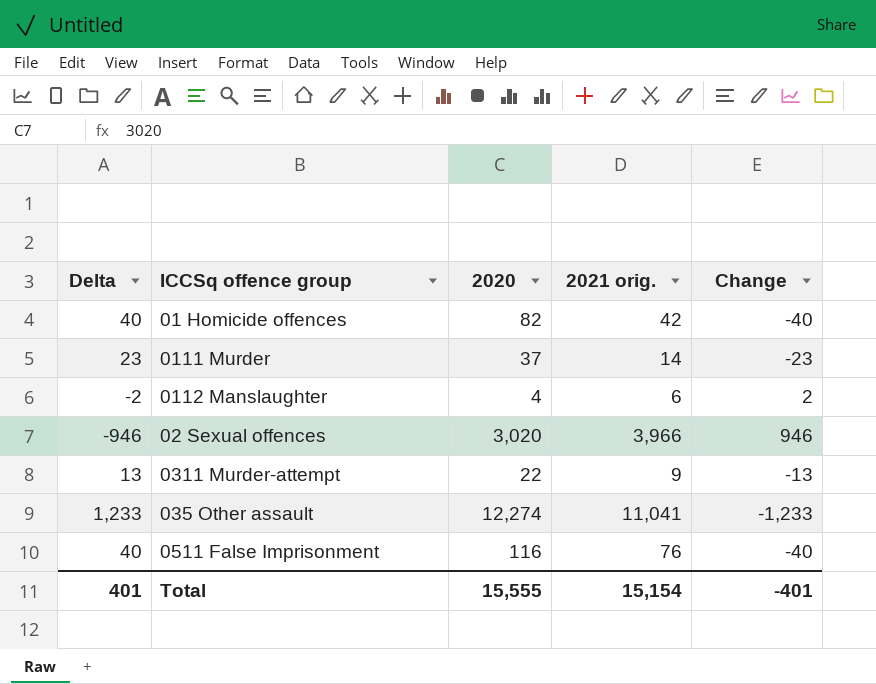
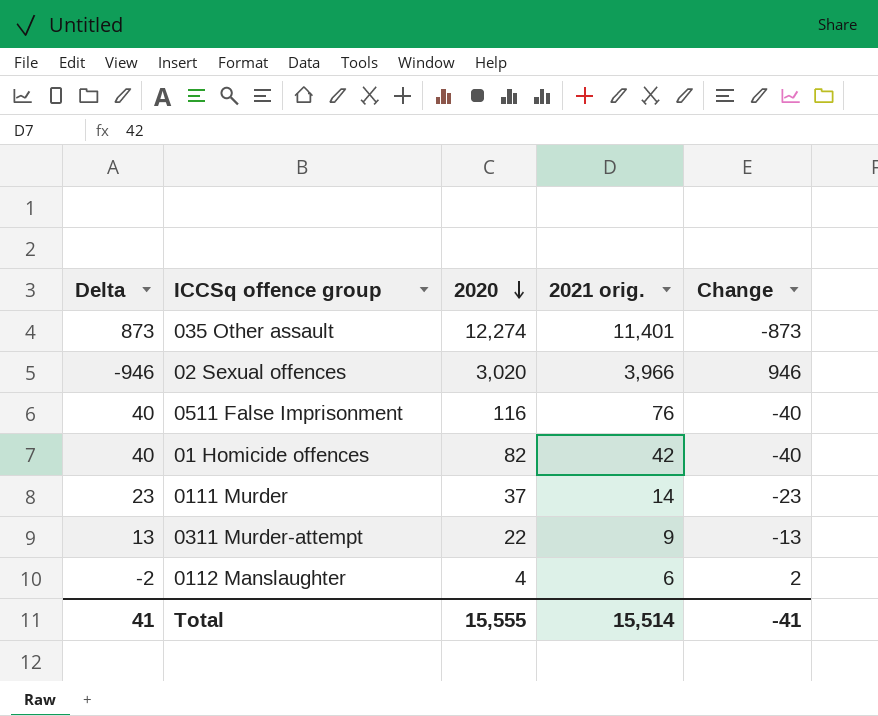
row order: none -> 2020 descending
035 Other assault | Delta: 1,233 -> 873
035 Other assault | 2021 orig.: 11,041 -> 11,401
035 Other assault | Change: -1,233 -> -873
Total | Delta: 401 -> 41
Total | 2021 orig.: 15,154 -> 15,514
Total | Change: -401 -> -41

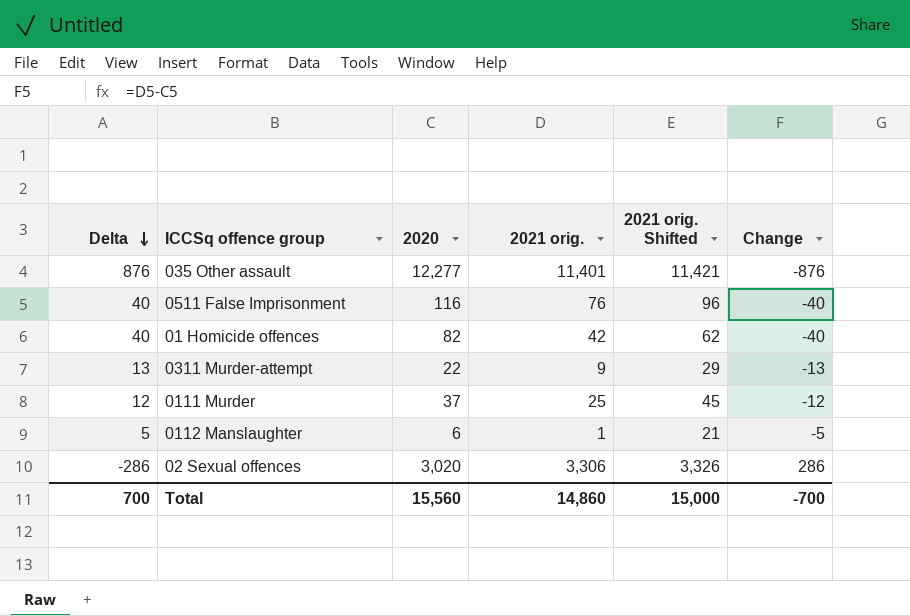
row order: 2020 descending -> Delta descending
column 2021 orig. Shifted | formula: none -> [2021 orig.] + 20
035 Other assault | Delta: 873 -> 876
035 Other assault | 2020: 12,274 -> 12,277
035 Other assault | Change: -873 -> -876
0111 Murder | Delta: 23 -> 12
0111 Murder | 2021 orig.: 14 -> 25
0111 Murder | Change: -23 -> -12
0112 Manslaughter | Delta: -2 -> 5
0112 Manslaughter | 2020: 4 -> 6
0112 Manslaughter | 2021 orig.: 6 -> 1
0112 Manslaughter | Change: 2 -> -5
02 Sexual offences | Delta: -946 -> -286
02 Sexual offences | 2021 orig.: 3,966 -> 3,306
02 Sexual offences | Change: 946 -> 286
Total | Delta: 41 -> 700
Total | 2020: 15,555 -> 15,560
Total | 2021 orig.: 15,514 -> 14,860
Total | Change: -41 -> -700

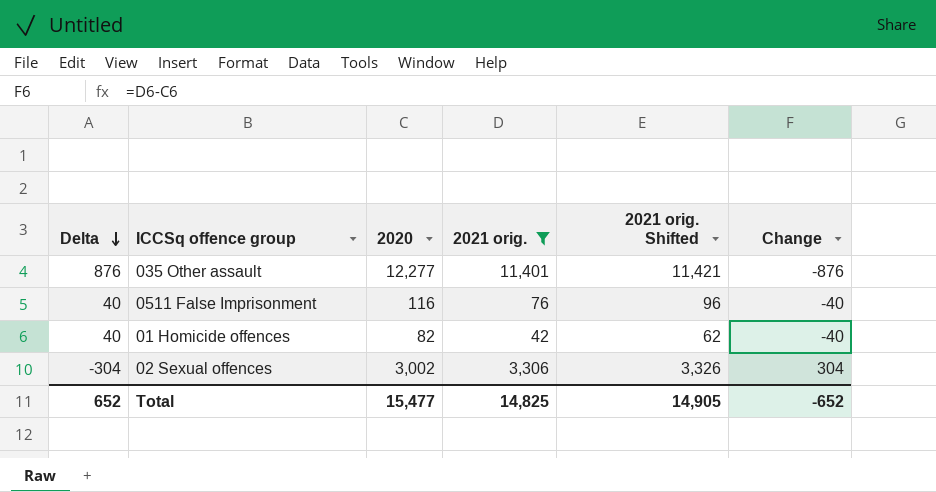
filter: none -> 2021 orig. >= 42
02 Sexual offences | Delta: -286 -> -304
02 Sexual offences | 2020: 3,020 -> 3,002
02 Sexual offences | Change: 286 -> 304
Total | Delta: 700 -> 652
Total | 2020: 15,560 -> 15,477
Total | 2021 orig.: 14,860 -> 14,825
Total | 2021 orig. Shifted: 15,000 -> 14,905
Total | Change: -700 -> -652

